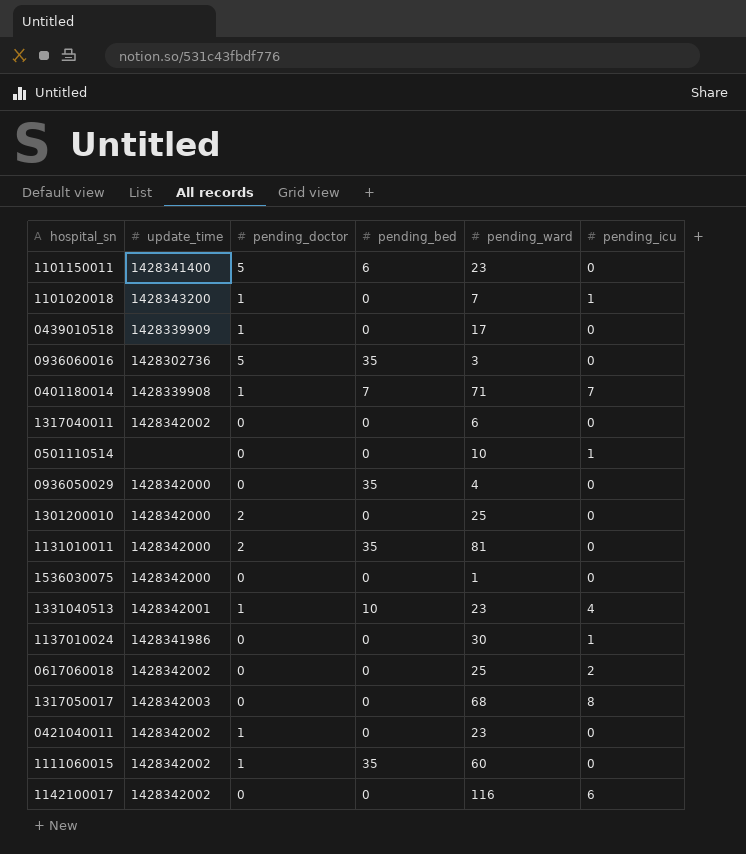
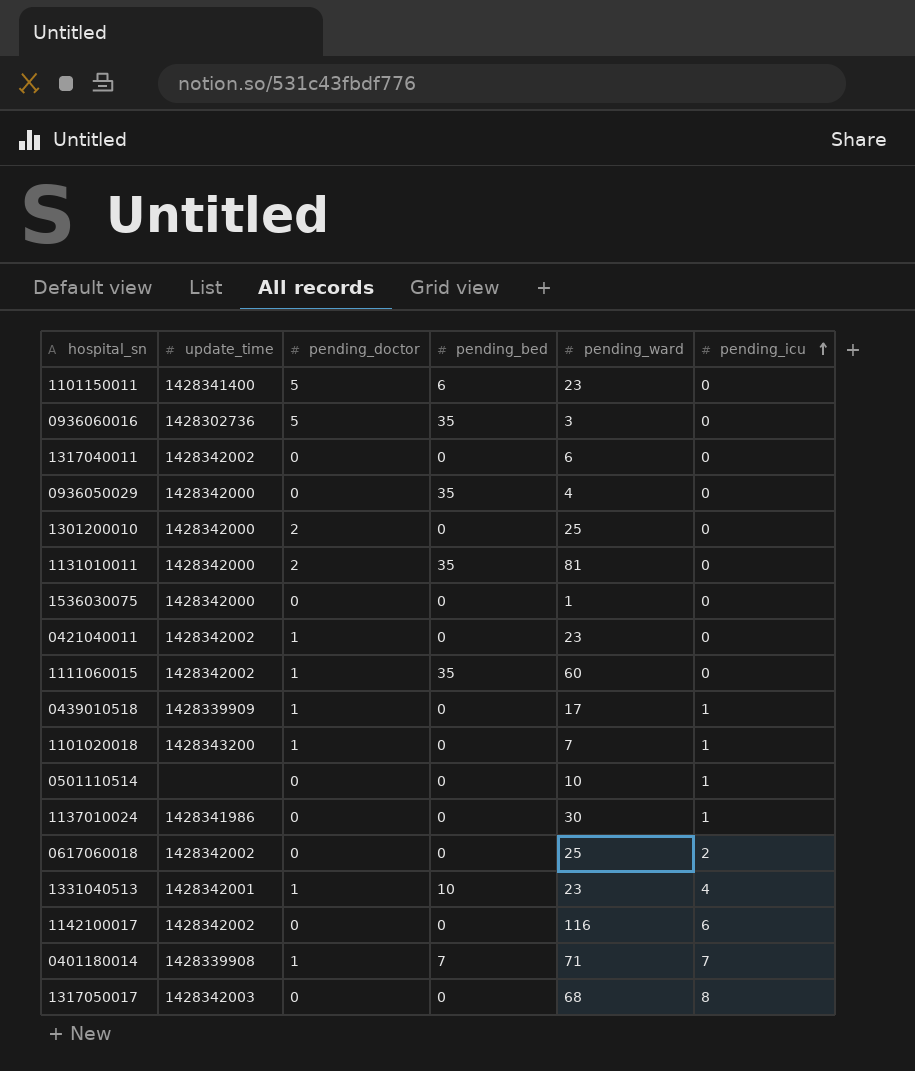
row order: none -> pending_icu ascending
0439010518 | pending_icu: 0 -> 1

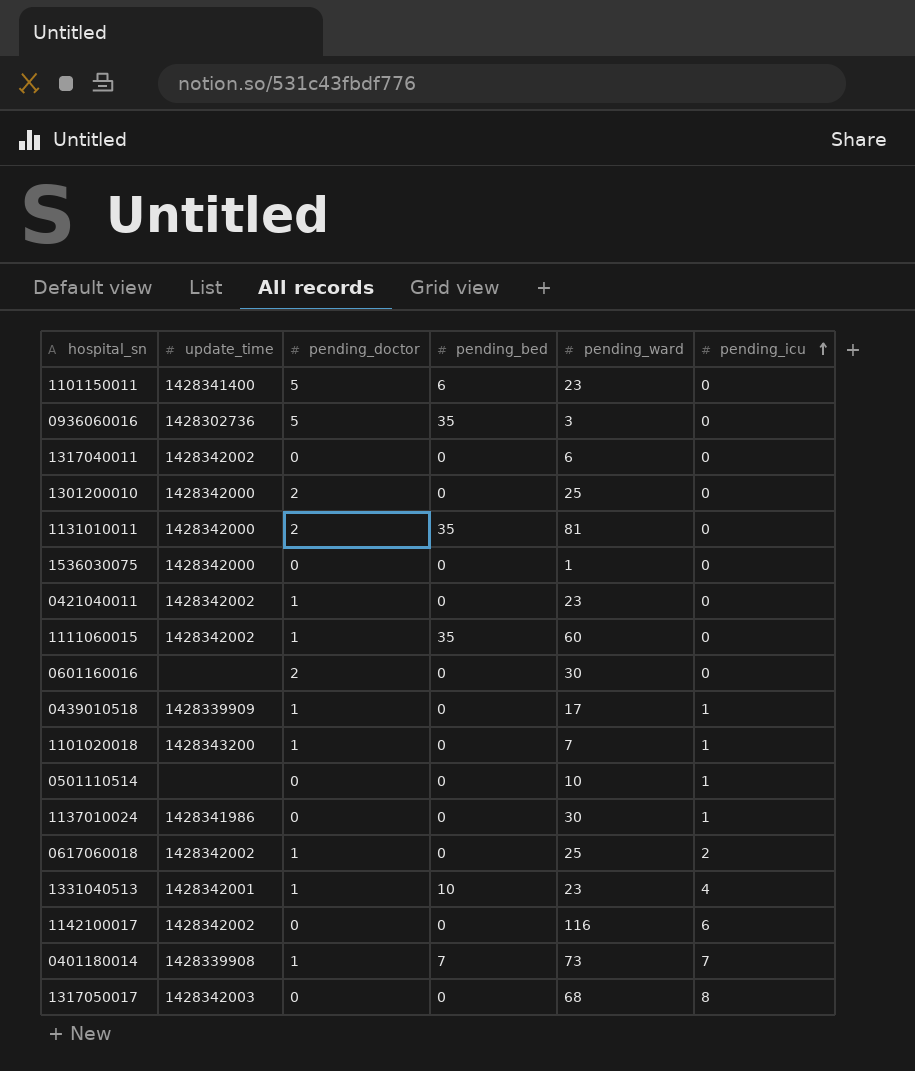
row 0936050029: 1428342000 | 0 | 35 | 4 | 0 -> none
row 0601160016: none -> none | 2 | 0 | 30 | 0
0617060018 | pending_doctor: 0 -> 1
0401180014 | pending_ward: 71 -> 73

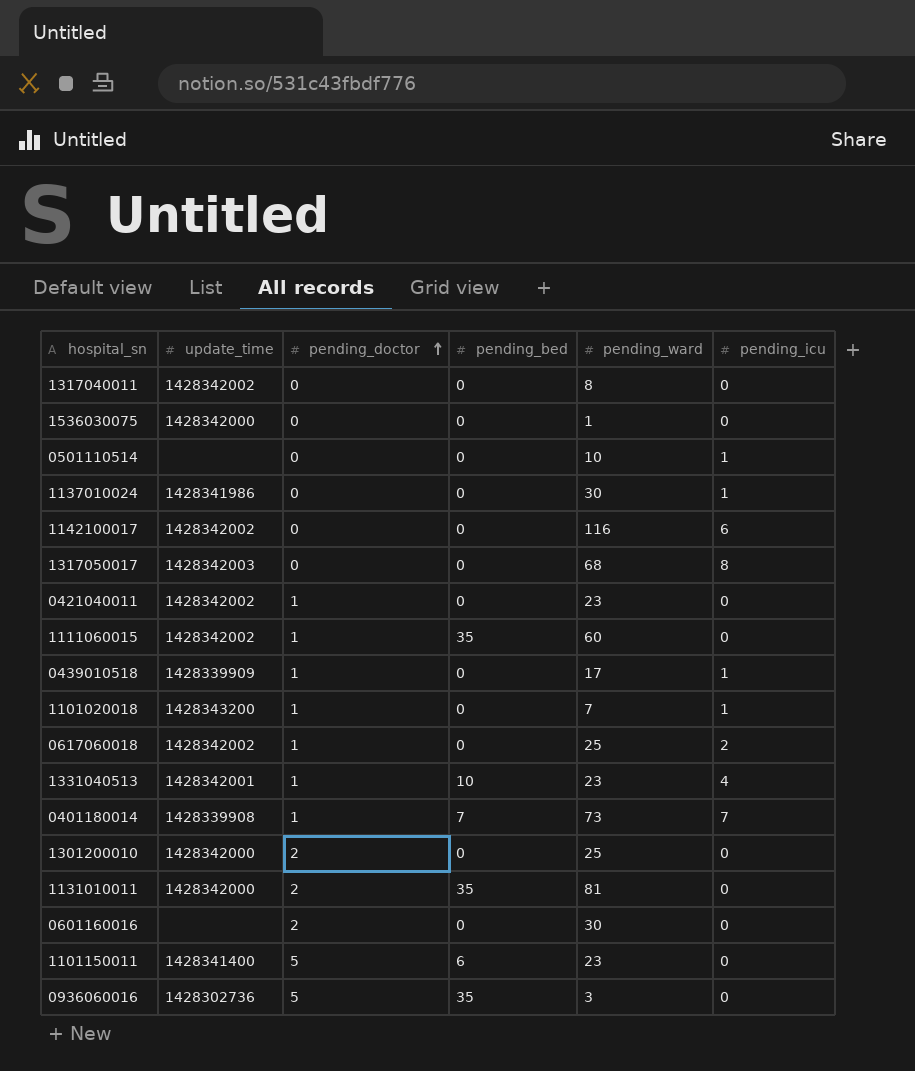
row order: pending_icu ascending -> pending_doctor ascending
1317040011 | pending_ward: 6 -> 8

